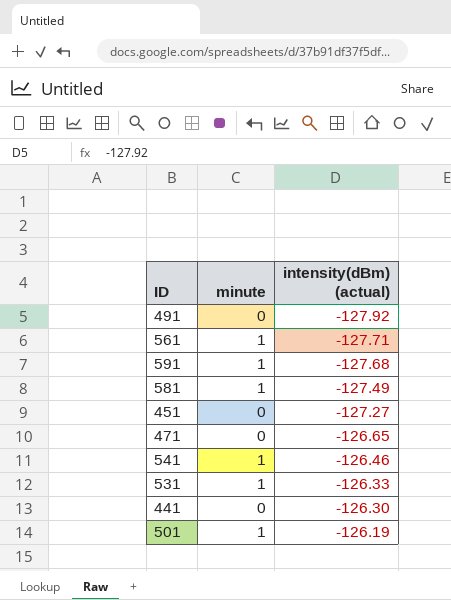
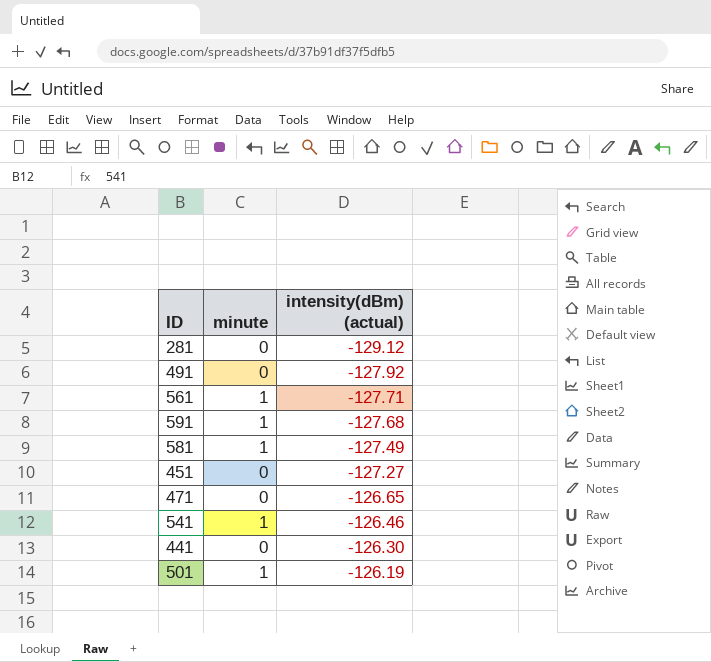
row 531: 1 | -126.33 -> none
row 281: none -> 0 | -129.12

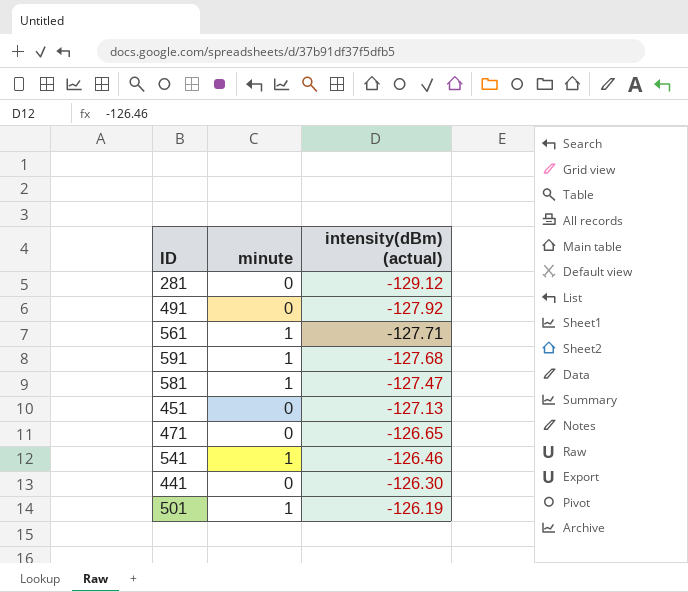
581 | intensity(dBm) (actual): -127.49 -> -127.47
451 | intensity(dBm) (actual): -127.27 -> -127.13

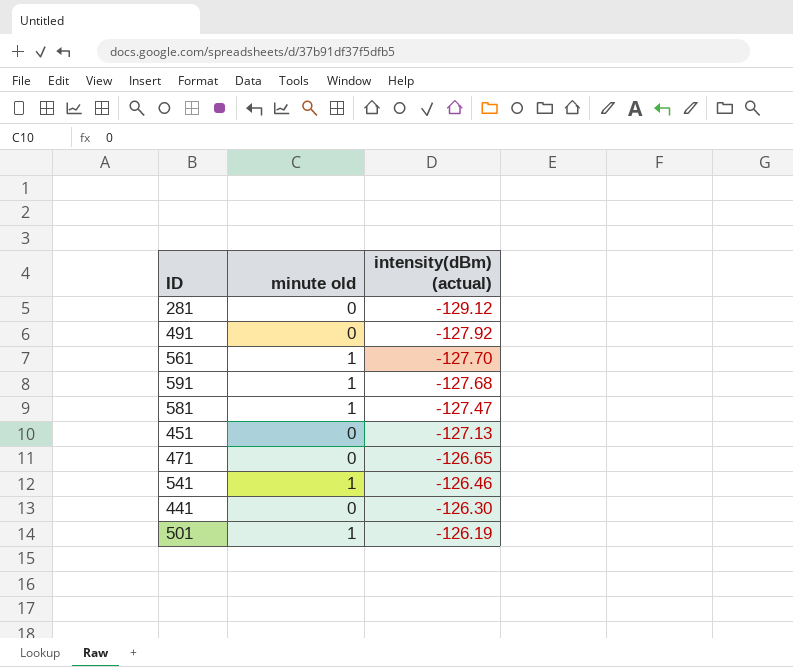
column name: minute -> minute old
561 | intensity(dBm) (actual): -127.71 -> -127.70

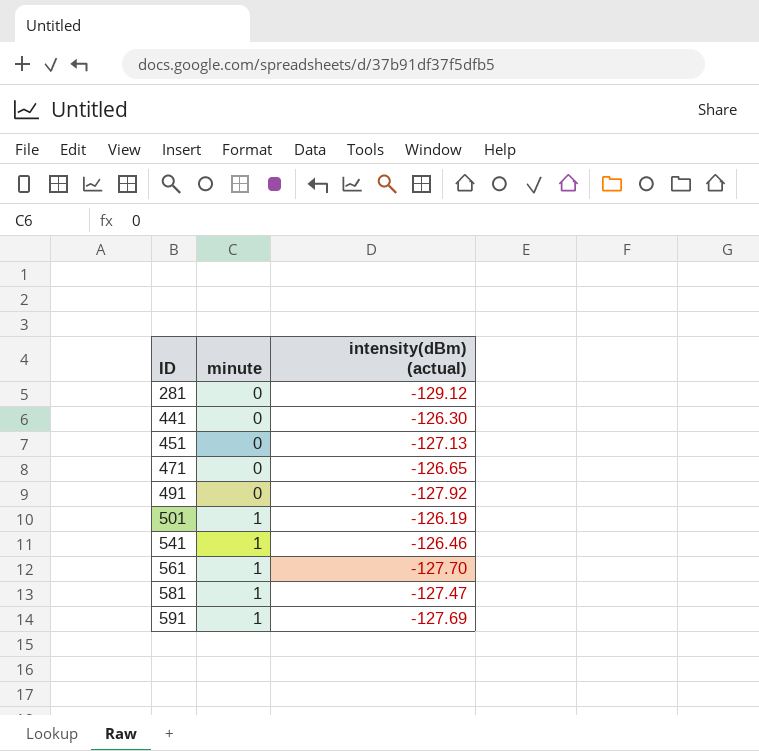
row order: intensity(dBm) (actual) ascending -> ID ascending
column name: minute old -> minute
591 | intensity(dBm) (actual): -127.68 -> -127.69

